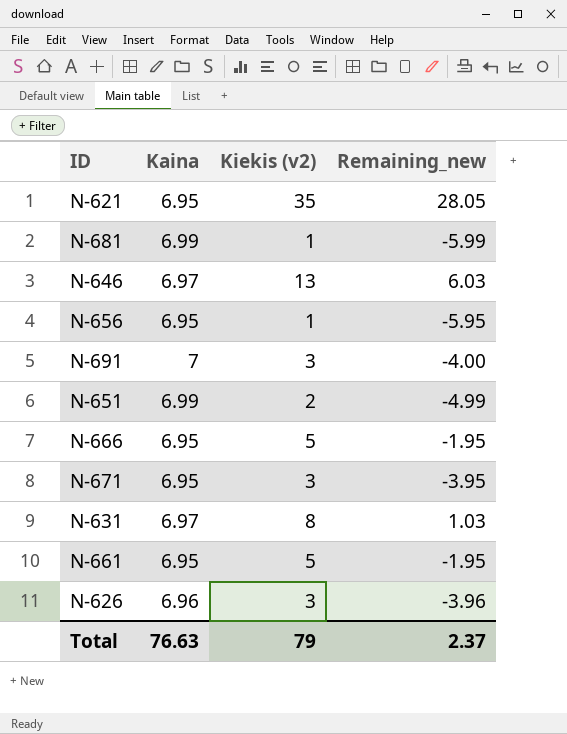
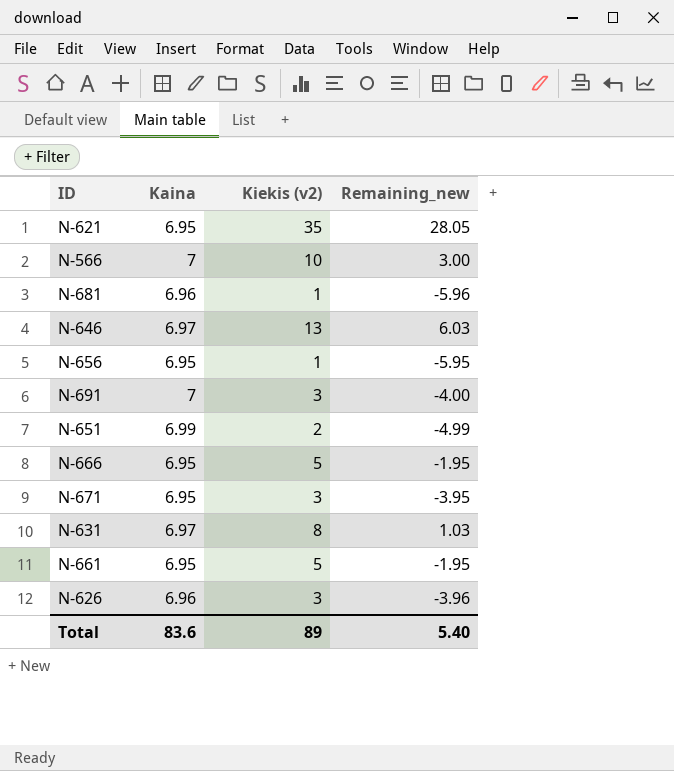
row N-566: none -> 7 | 10 | 3.00
N-681 | Kaina: 6.99 -> 6.96
N-681 | Remaining_new: -5.99 -> -5.96
Total | Kaina: 76.63 -> 83.6
Total | Kiekis (v2): 79 -> 89
Total | Remaining_new: 2.37 -> 5.40

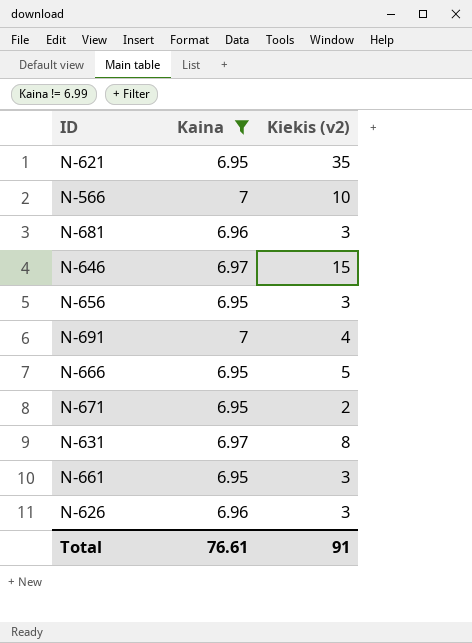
filter: none -> Kaina != 6.99
column Remaining_new | formula: [Kiekis (v2)] - [Kaina] -> none
N-681 | Kiekis (v2): 1 -> 3
N-646 | Kiekis (v2): 13 -> 15
N-656 | Kiekis (v2): 1 -> 3
N-691 | Kiekis (v2): 3 -> 4
N-671 | Kiekis (v2): 3 -> 2
N-661 | Kiekis (v2): 5 -> 3
Total | Kaina: 83.6 -> 76.61
Total | Kiekis (v2): 89 -> 91

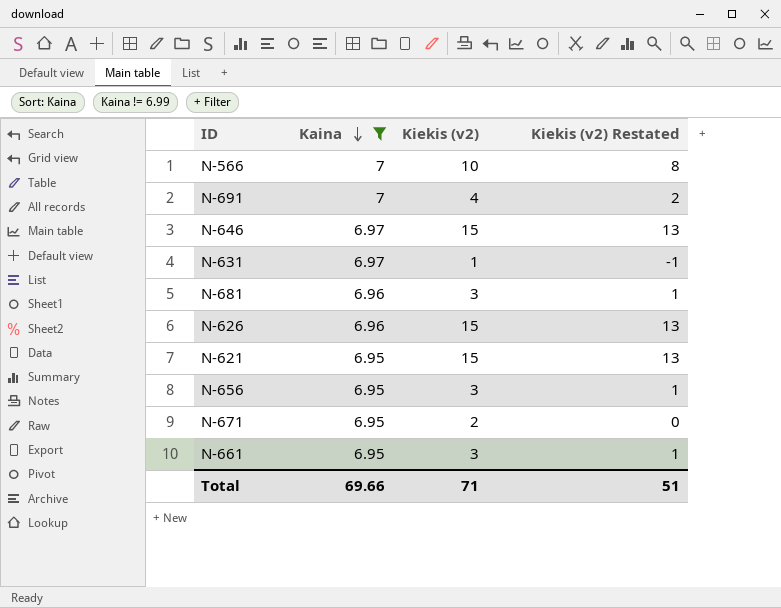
row order: none -> Kaina descending
column Kiekis (v2) Restated | formula: none -> [Kiekis (v2)] - 2
row N-666: 6.95 | 5 -> none
N-631 | Kiekis (v2): 8 -> 1
N-626 | Kiekis (v2): 3 -> 15
N-621 | Kiekis (v2): 35 -> 15
Total | Kaina: 76.61 -> 69.66
Total | Kiekis (v2): 91 -> 71

